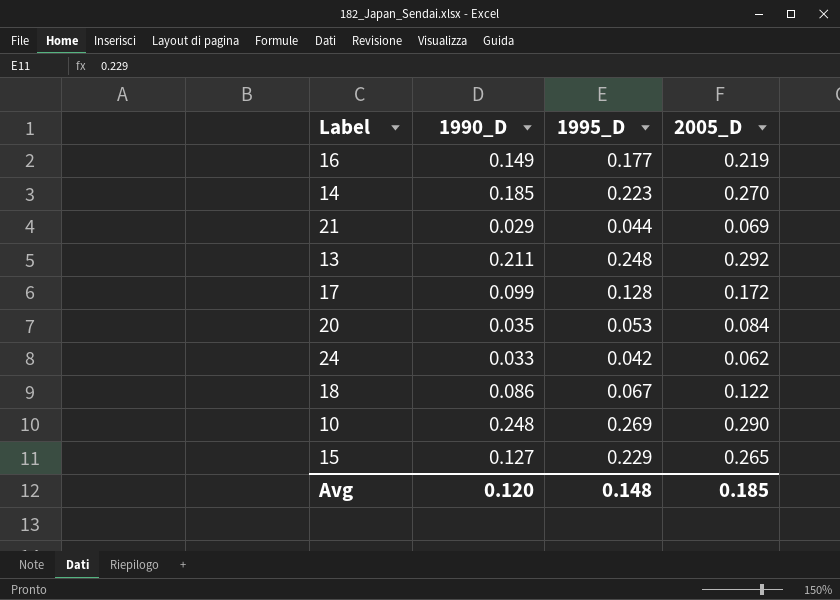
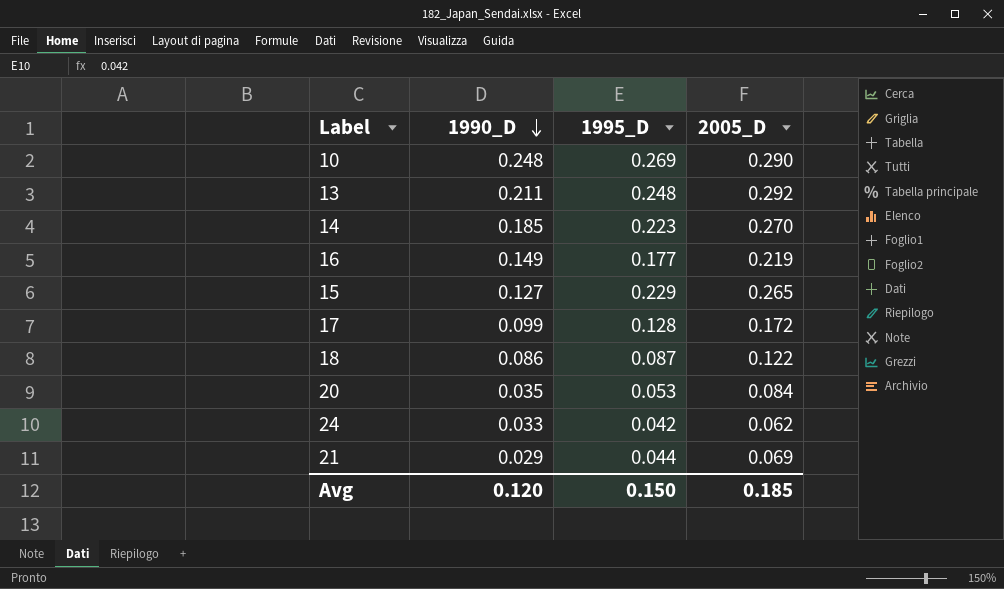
row order: none -> 1990_D descending
18 | 1995_D: 0.067 -> 0.087
Avg | 1995_D: 0.148 -> 0.150

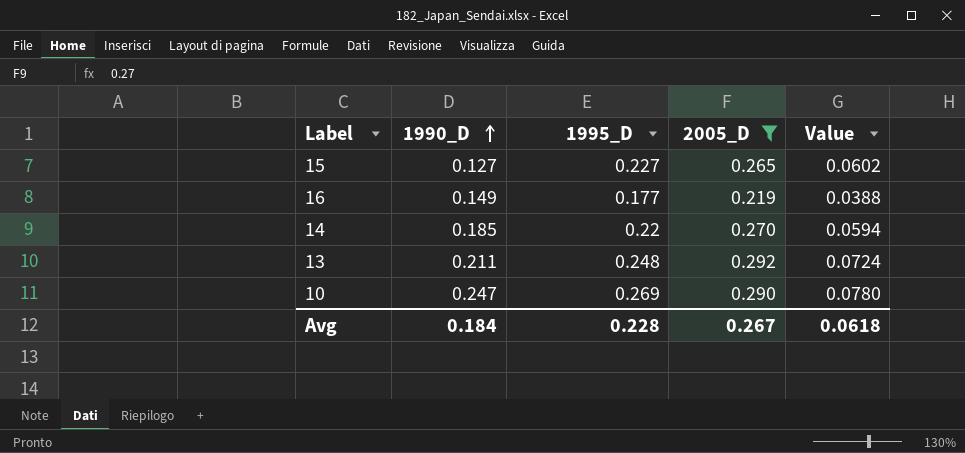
filter: none -> 2005_D >= 0.219
row order: 1990_D descending -> 1990_D ascending
column Value | formula: none -> [1995_D] * [2005_D]
15 | 1995_D: 0.229 -> 0.227
14 | 1995_D: 0.223 -> 0.22
10 | 1990_D: 0.248 -> 0.247
Avg | 1990_D: 0.120 -> 0.184
Avg | 1995_D: 0.150 -> 0.228
Avg | 2005_D: 0.185 -> 0.267

